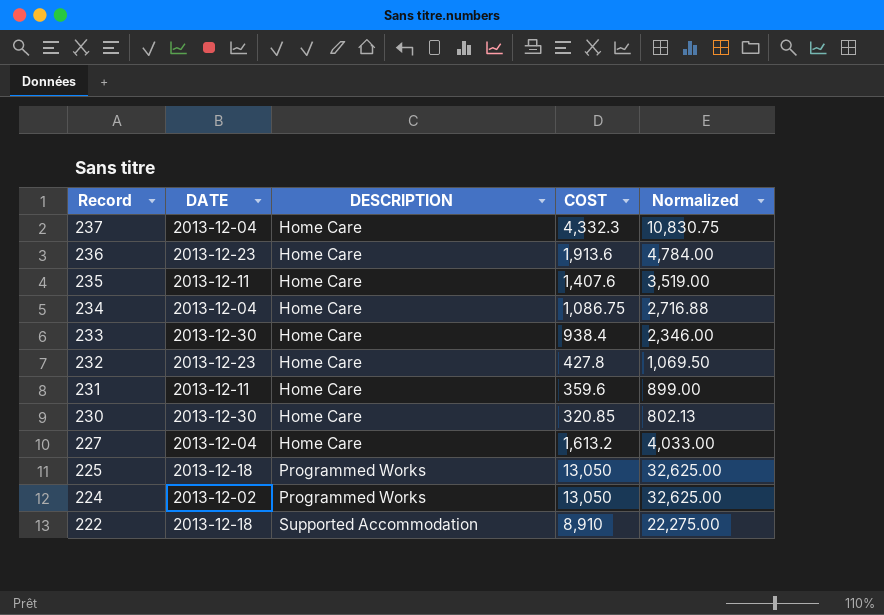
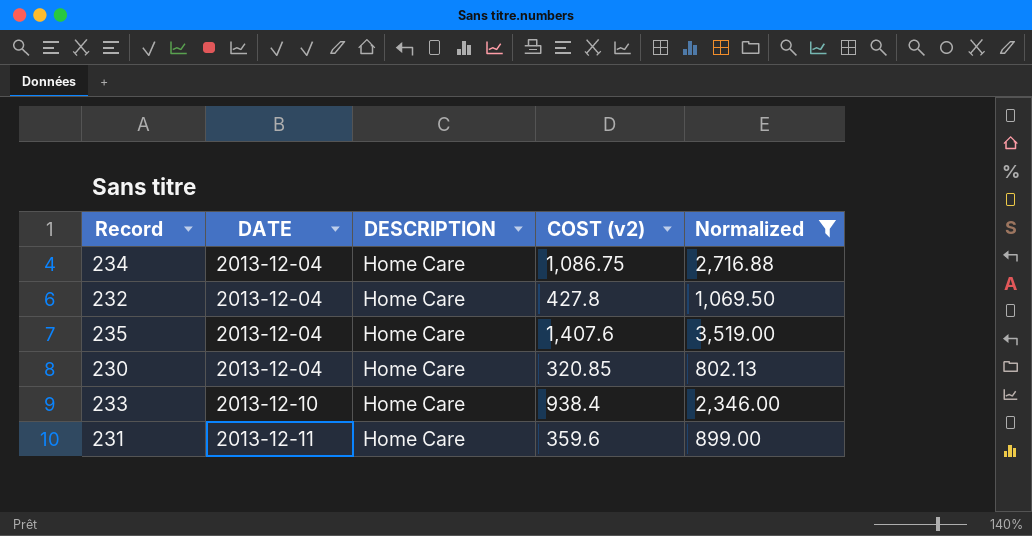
filter: none -> Normalized <= 3,519.00
row order: Record descending -> DATE ascending
column name: COST -> COST (v2)
232 | DATE: 2013-12-23 -> 2013-12-04
235 | DATE: 2013-12-11 -> 2013-12-04
230 | DATE: 2013-12-30 -> 2013-12-04
233 | DATE: 2013-12-30 -> 2013-12-10

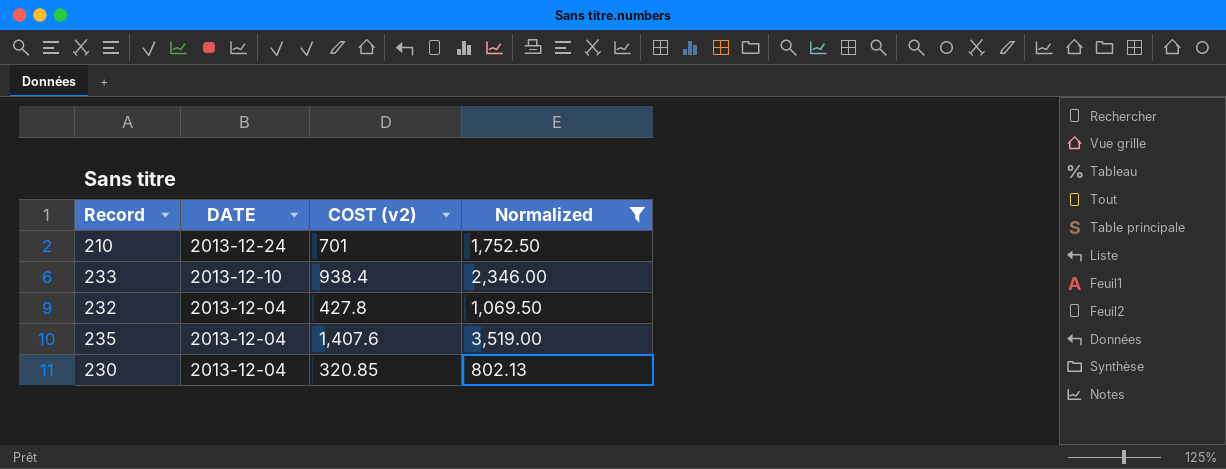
row order: DATE ascending -> DATE descending
column DESCRIPTION | position: 3 -> none
row 234: 2013-12-04 | Home Care | 1,086.75 | 2,716.88 -> none
row 231: 2013-12-11 | Home Care | 359.6 | 899.00 -> none
row 210: none -> 2013-12-24 | 701 | 1,752.50

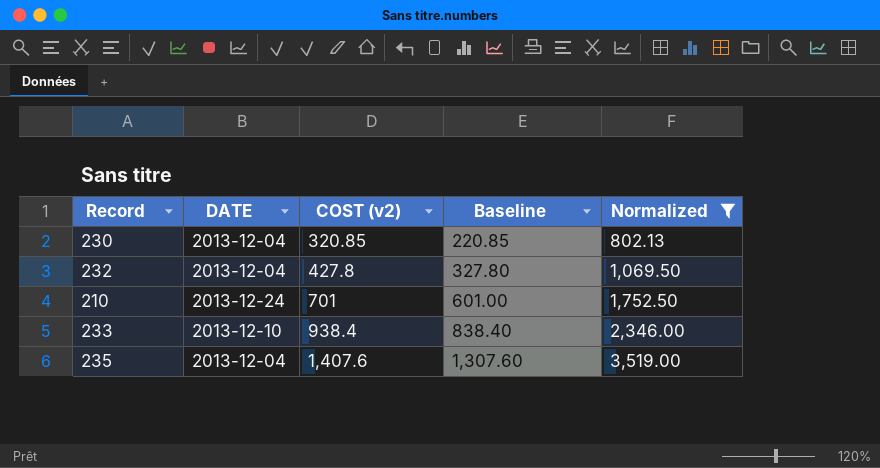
row order: DATE descending -> COST (v2) ascending
column Baseline | formula: none -> [COST (v2)] - 100

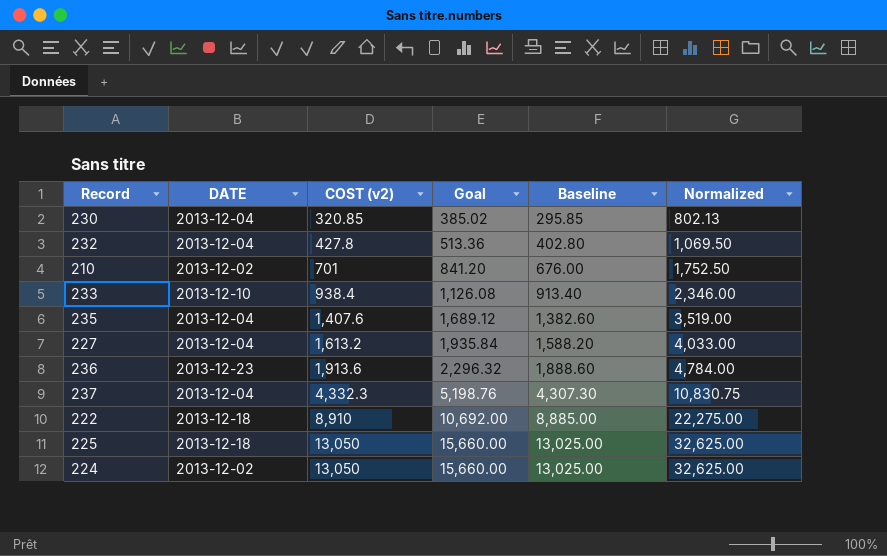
filter: Normalized <= 3,519.00 -> none
column Goal | formula: none -> [COST (v2)] * 1.2
column Baseline | formula: [COST (v2)] - 100 -> [COST (v2)] - 25
210 | DATE: 2013-12-24 -> 2013-12-02

